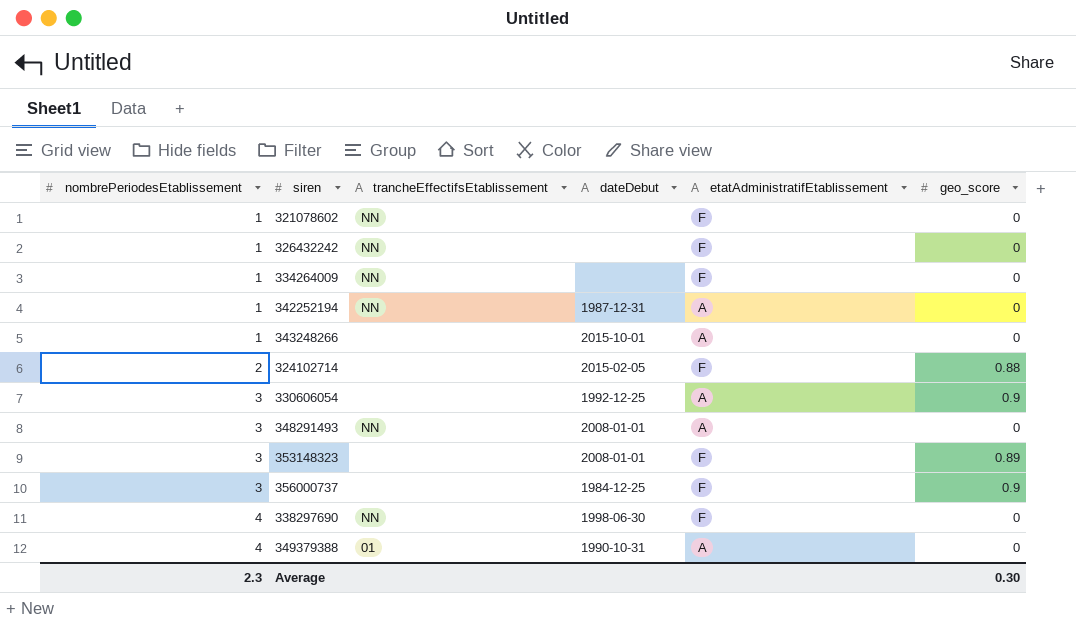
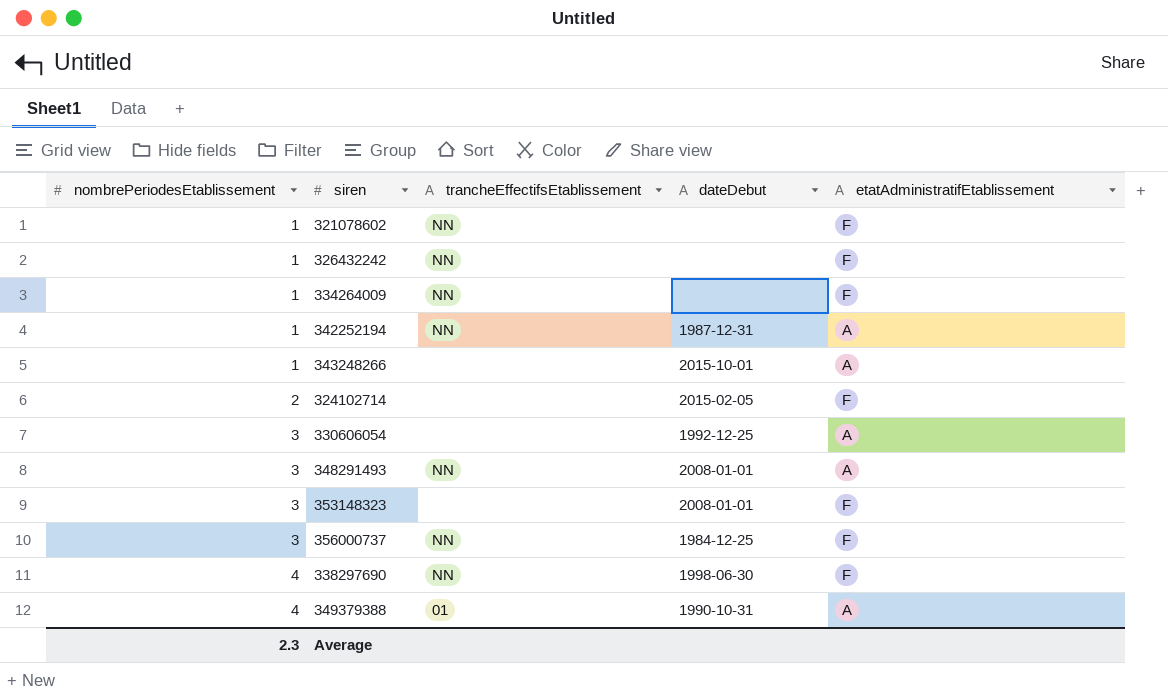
column geo_score | position: 6 -> none
356000737 | trancheEffectifsEtablissement: none -> NN

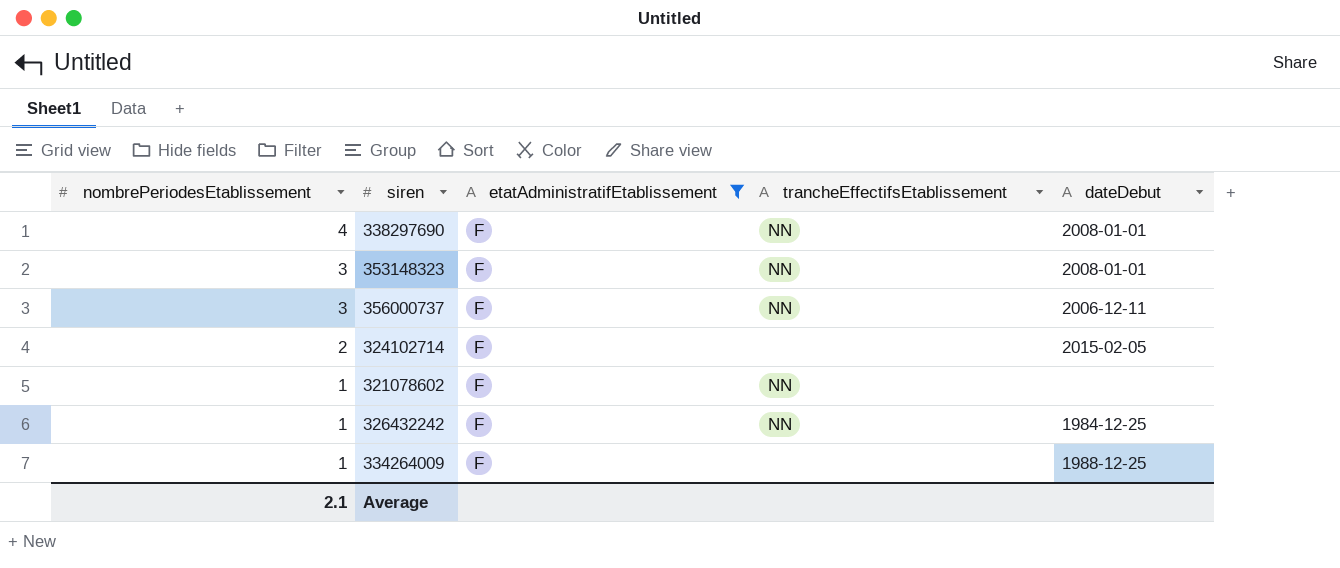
filter: none -> etatAdministratifEtablissement = F
row order: nombrePeriodesEtablissement ascending -> nombrePeriodesEtablissement descending
column etatAdministratifEtablissement | position: 5 -> 3
338297690 | dateDebut: 1998-06-30 -> 2008-01-01
353148323 | trancheEffectifsEtablissement: none -> NN
356000737 | dateDebut: 1984-12-25 -> 2006-12-11
326432242 | dateDebut: none -> 1984-12-25
334264009 | trancheEffectifsEtablissement: NN -> none
334264009 | dateDebut: none -> 1988-12-25
Average | nombrePeriodesEtablissement: 2.3 -> 2.1

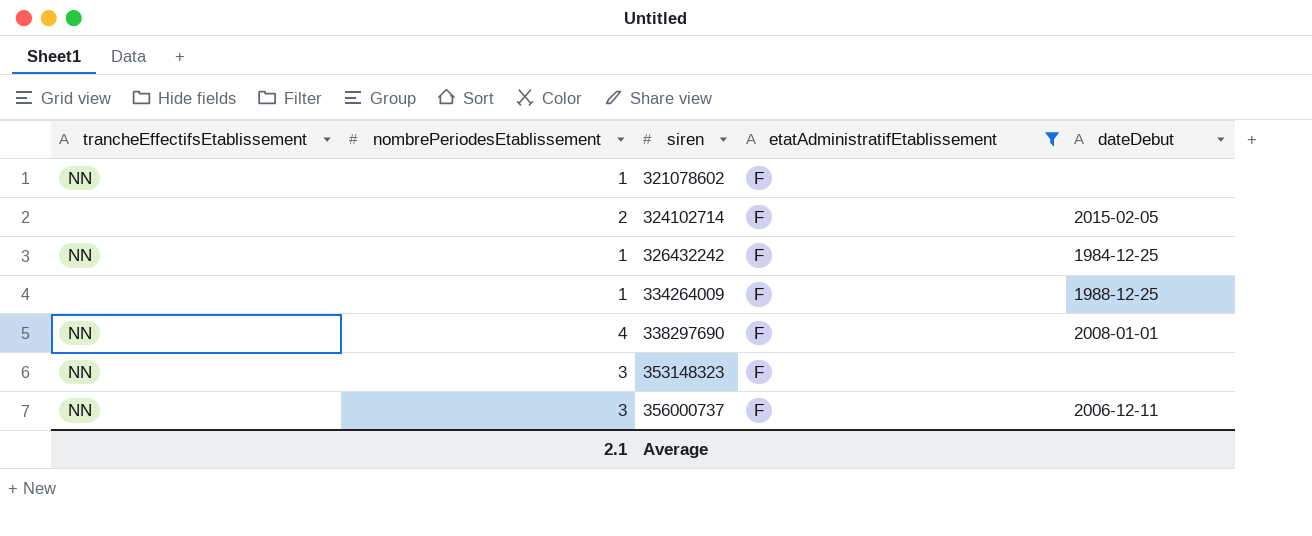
row order: nombrePeriodesEtablissement descending -> siren ascending
column trancheEffectifsEtablissement | position: 4 -> 1
353148323 | dateDebut: 2008-01-01 -> none

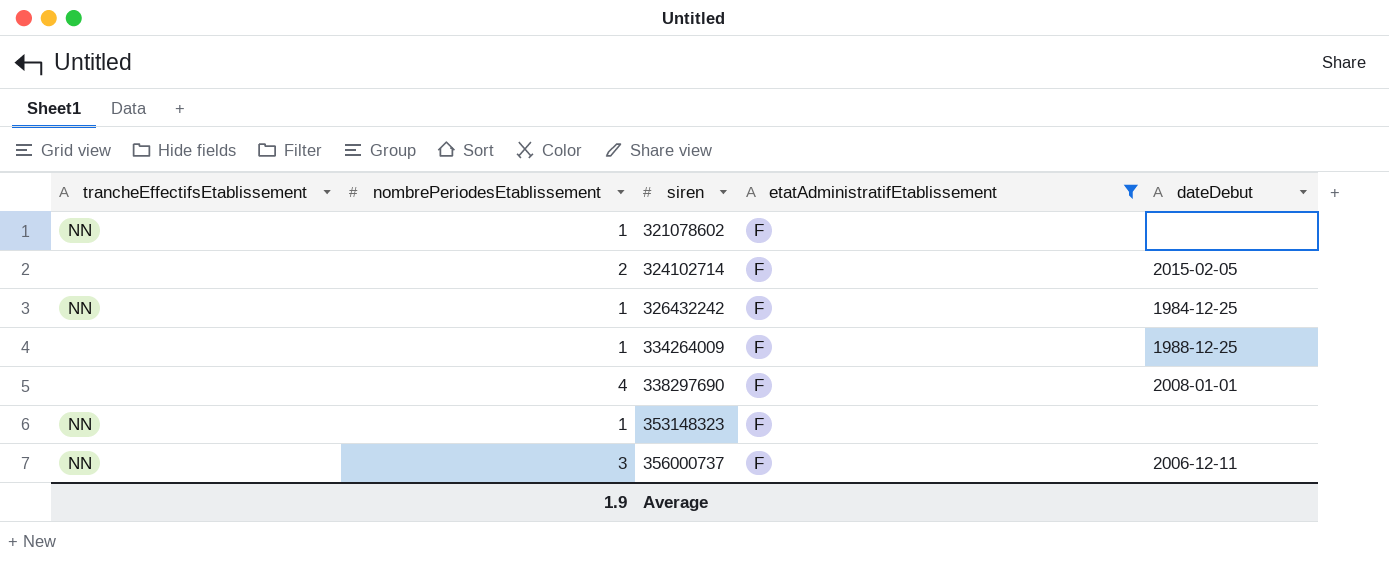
338297690 | trancheEffectifsEtablissement: NN -> none
353148323 | nombrePeriodesEtablissement: 3 -> 1
Average | nombrePeriodesEtablissement: 2.1 -> 1.9

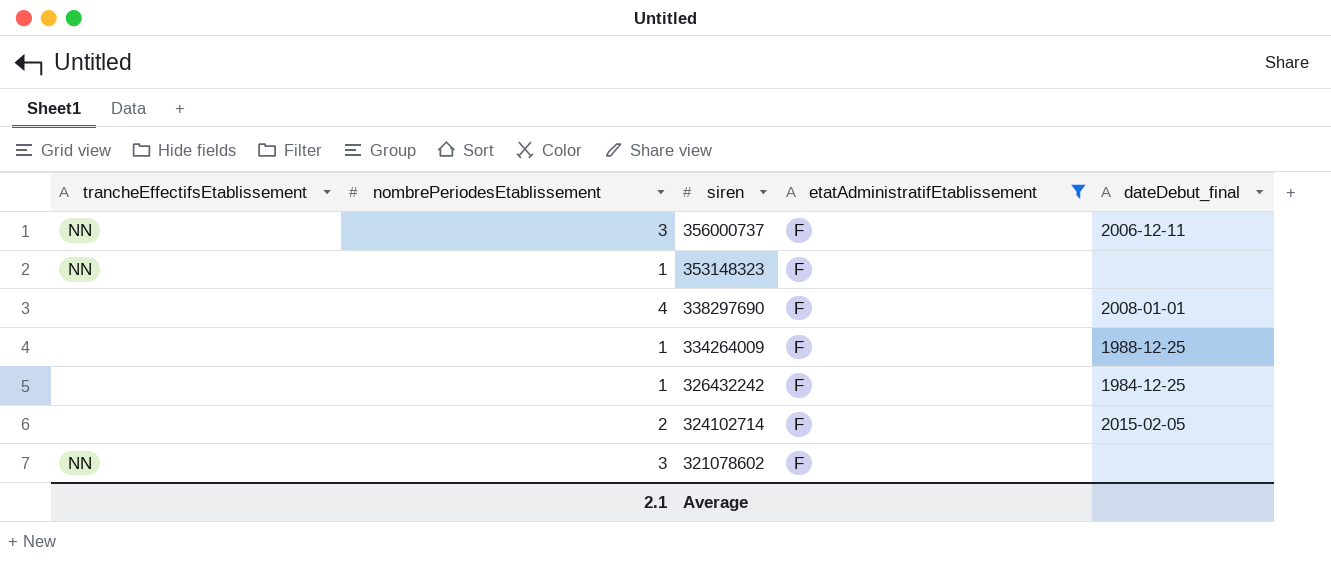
row order: siren ascending -> siren descending
column name: dateDebut -> dateDebut_final
326432242 | trancheEffectifsEtablissement: NN -> none
321078602 | nombrePeriodesEtablissement: 1 -> 3
Average | nombrePeriodesEtablissement: 1.9 -> 2.1

